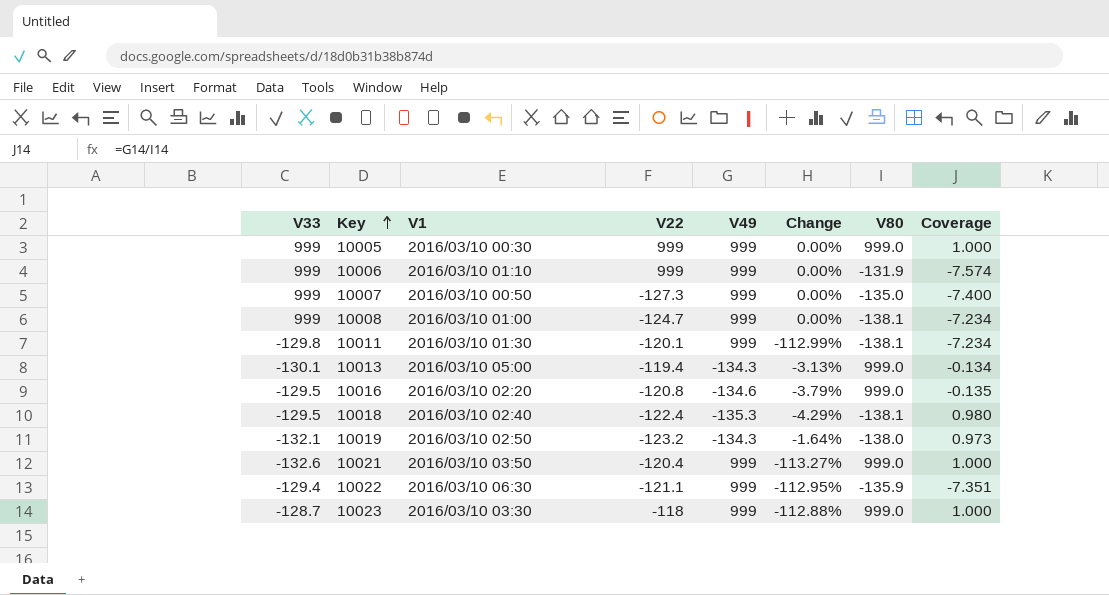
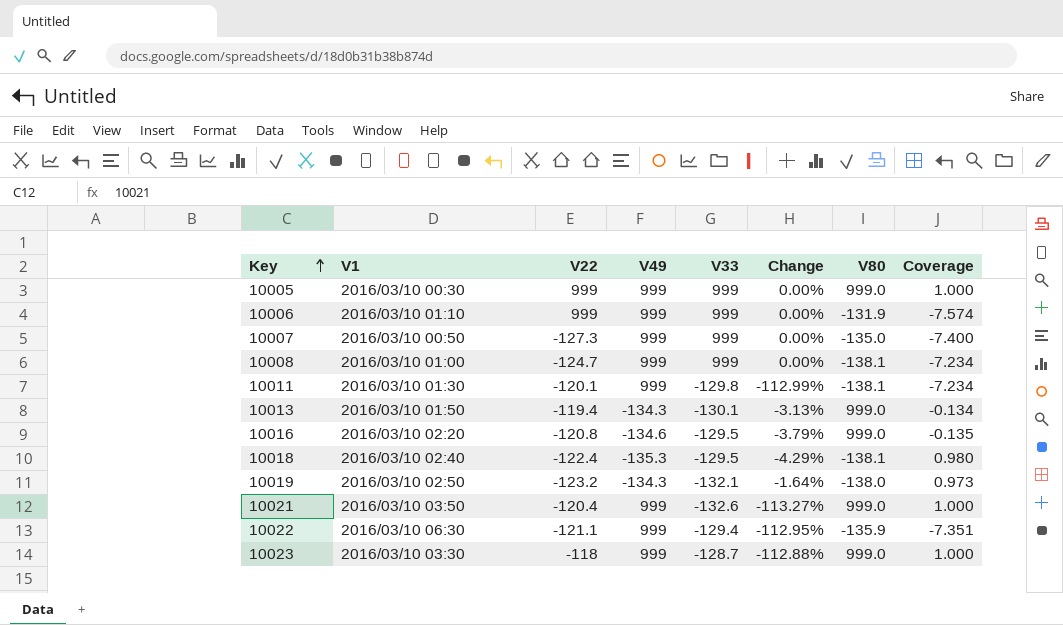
column V33 | position: 1 -> 5
10013 | V1: 2016/03/10 05:00 -> 2016/03/10 01:50

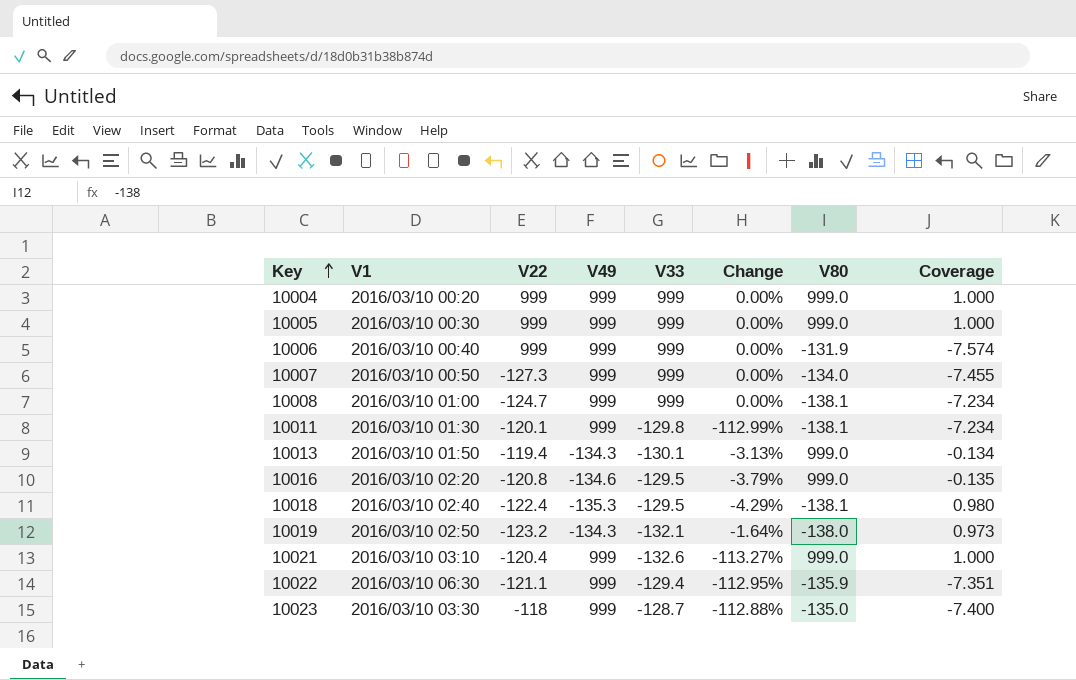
row 10004: none -> 2016/03/10 00:20 | 999 | 999 | 999 | 0.00% | 999.0 | 1.000
10006 | V1: 2016/03/10 01:10 -> 2016/03/10 00:40
10007 | V80: -135.0 -> -134.0
10007 | Coverage: -7.400 -> -7.455
10021 | V1: 2016/03/10 03:50 -> 2016/03/10 03:10
10023 | V80: 999.0 -> -135.0
10023 | Coverage: 1.000 -> -7.400

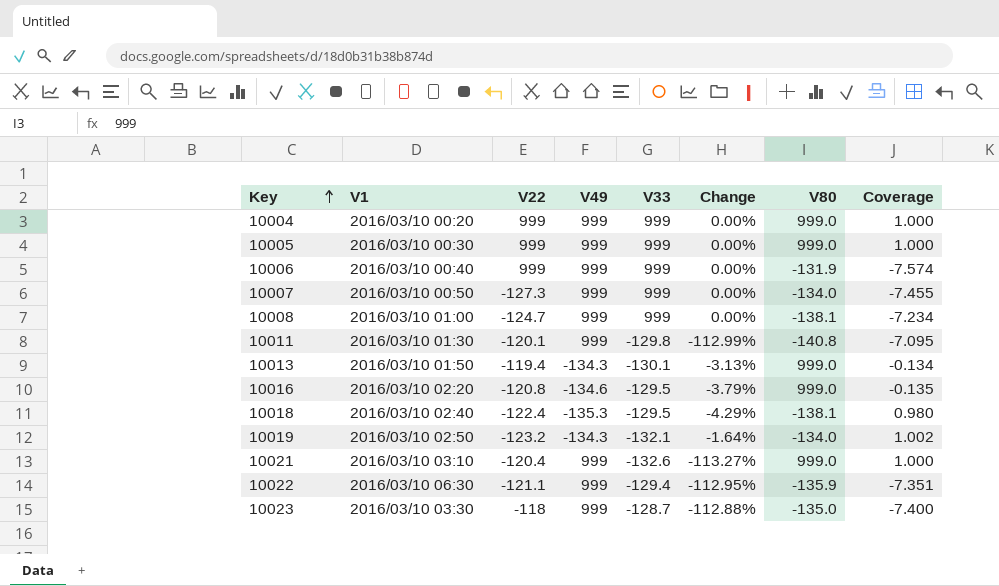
10011 | V80: -138.1 -> -140.8
10011 | Coverage: -7.234 -> -7.095
10019 | V80: -138.0 -> -134.0
10019 | Coverage: 0.973 -> 1.002

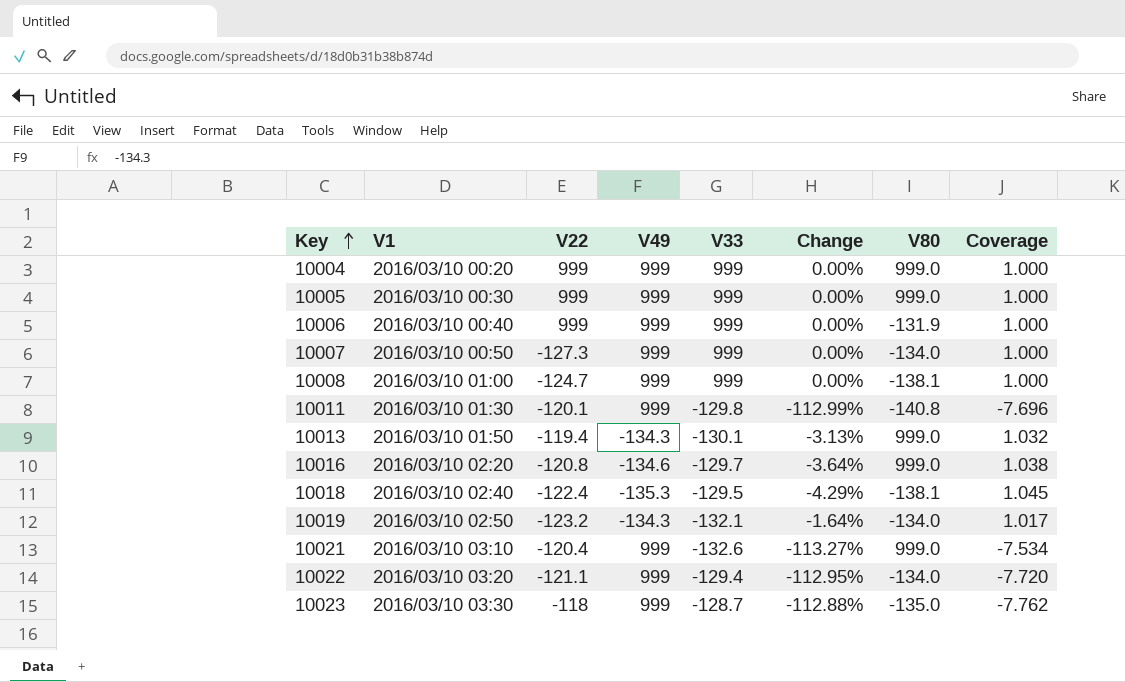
column Coverage | formula: [V49] / [V80] -> [V49] / [V33]
10016 | V33: -129.5 -> -129.7
10016 | Change: -3.79% -> -3.64%
10022 | V1: 2016/03/10 06:30 -> 2016/03/10 03:20
10022 | V80: -135.9 -> -134.0

